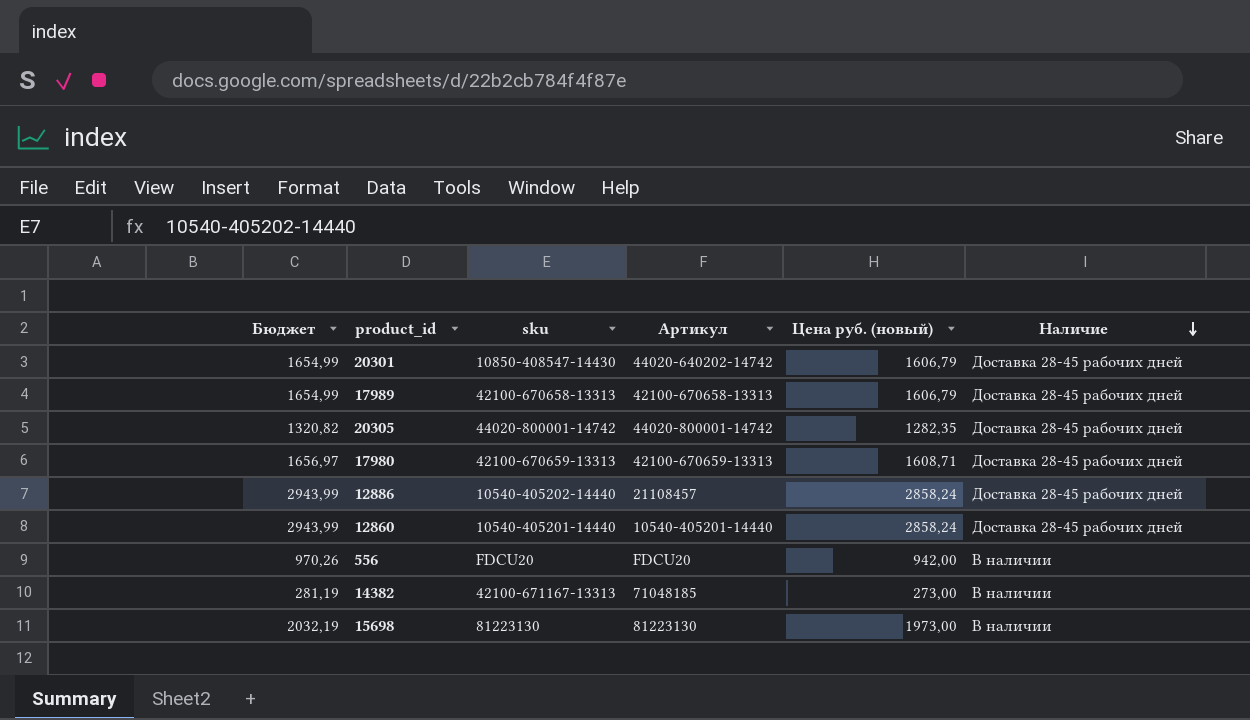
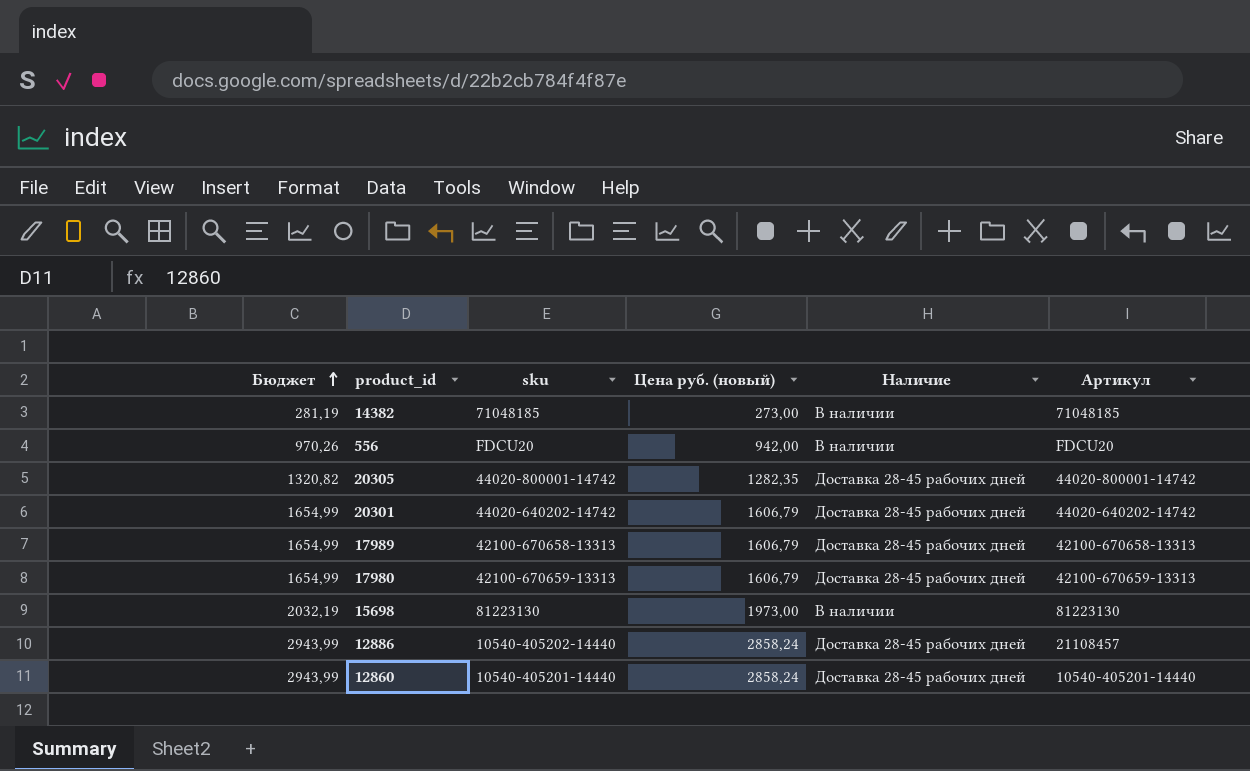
row order: Наличие descending -> Бюджет ascending
column Артикул | position: 4 -> 6
14382 | sku: 42100-671167-13313 -> 71048185
20301 | sku: 10850-408547-14430 -> 44020-640202-14742
17980 | Бюджет: 1656,97 -> 1654,99
17980 | Цена руб. (новый): 1608,71 -> 1606,79

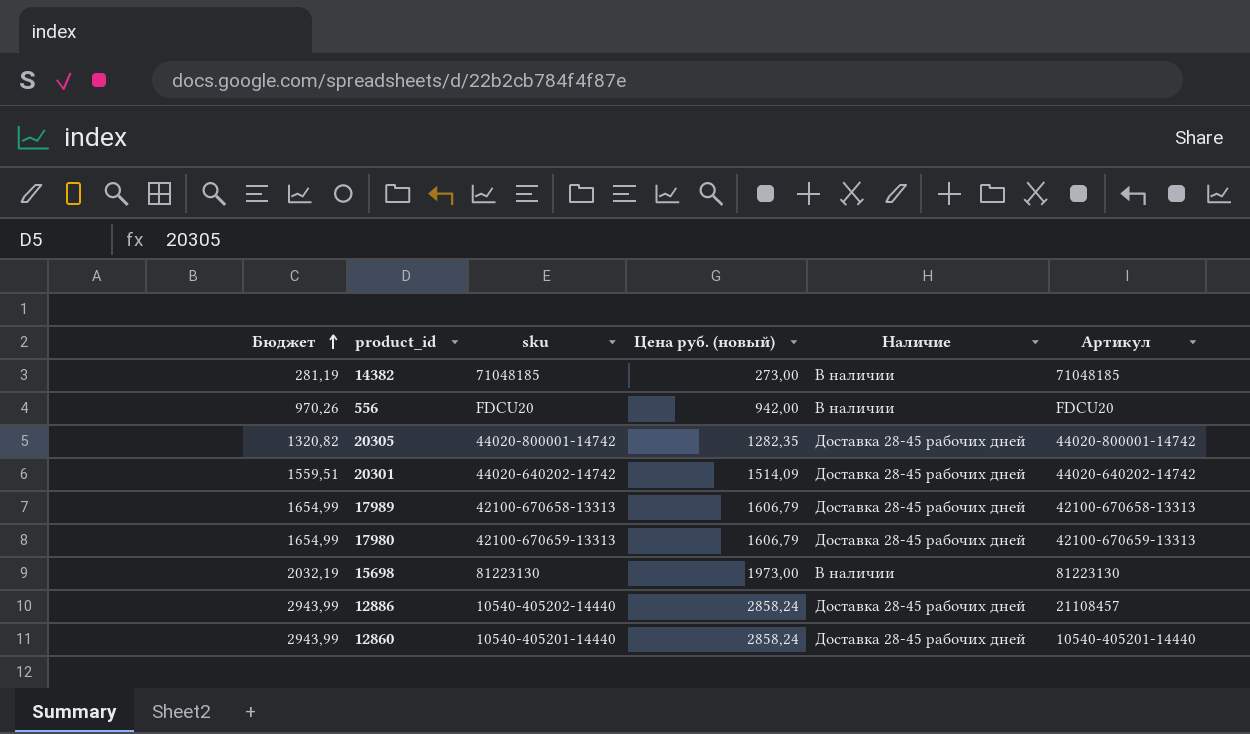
20301 | Бюджет: 1654,99 -> 1559,51
20301 | Цена руб. (новый): 1606,79 -> 1514,09

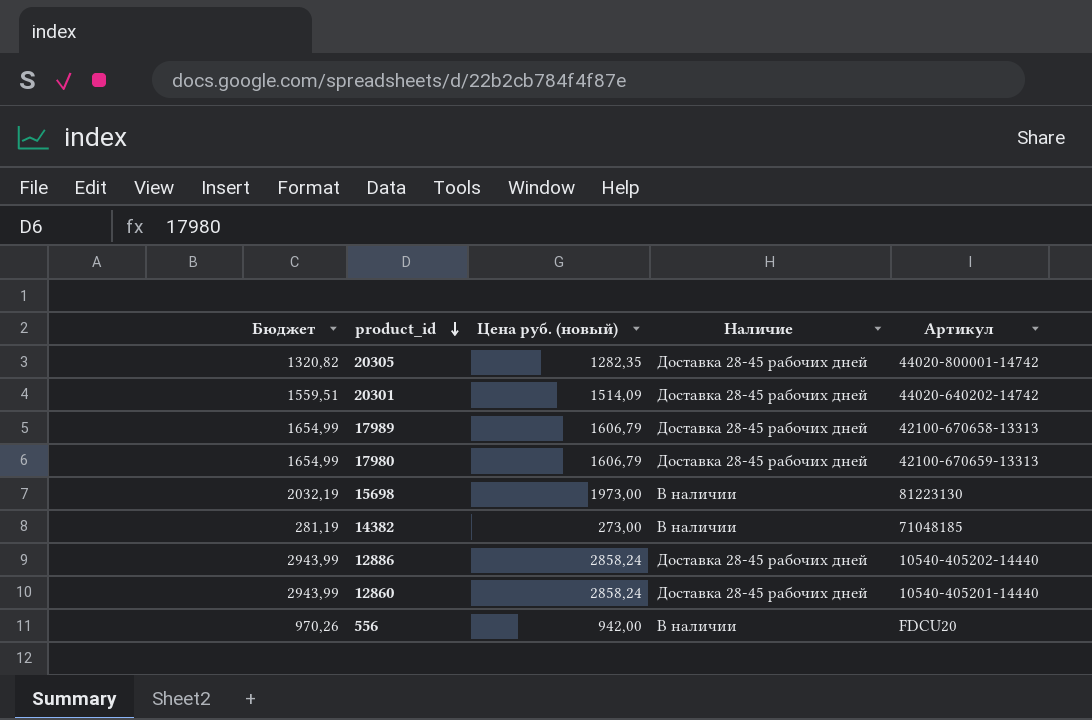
row order: Бюджет ascending -> product_id descending
column sku | position: 3 -> none
12886 | Артикул: 21108457 -> 10540-405202-14440

